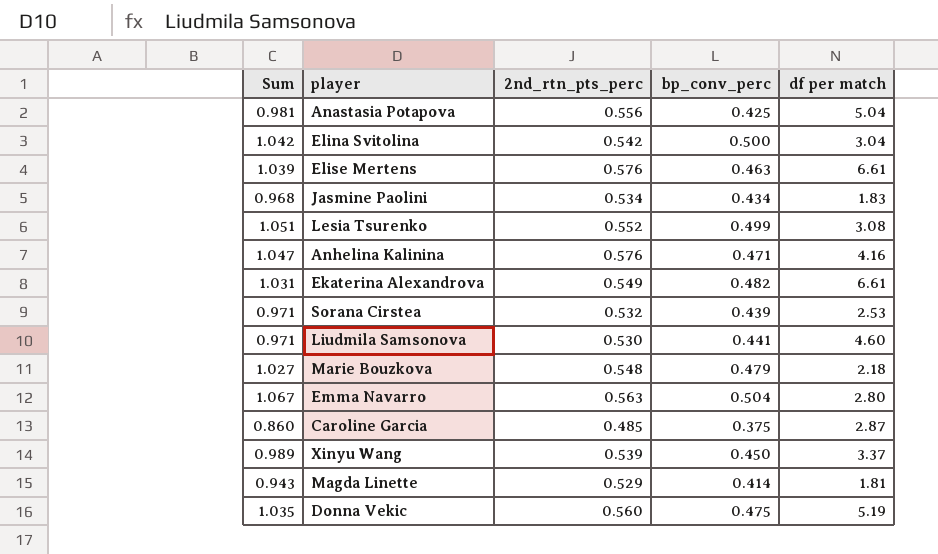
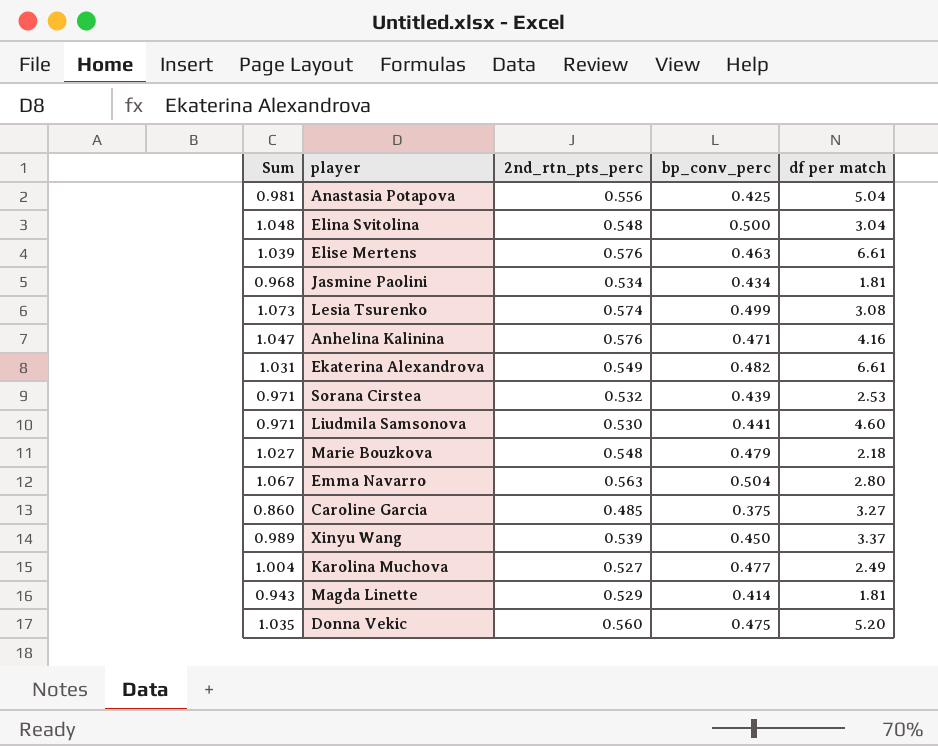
Elina Svitolina | Sum: 1.042 -> 1.048
Elina Svitolina | 2nd_rtn_pts_perc: 0.542 -> 0.548
Jasmine Paolini | df per match: 1.83 -> 1.81
Lesia Tsurenko | Sum: 1.051 -> 1.073
Lesia Tsurenko | 2nd_rtn_pts_perc: 0.552 -> 0.574
Caroline Garcia | df per match: 2.87 -> 3.27
row Karolina Muchova: none -> 1.004 | 0.527 | 0.477 | 2.49
Donna Vekic | df per match: 5.19 -> 5.20

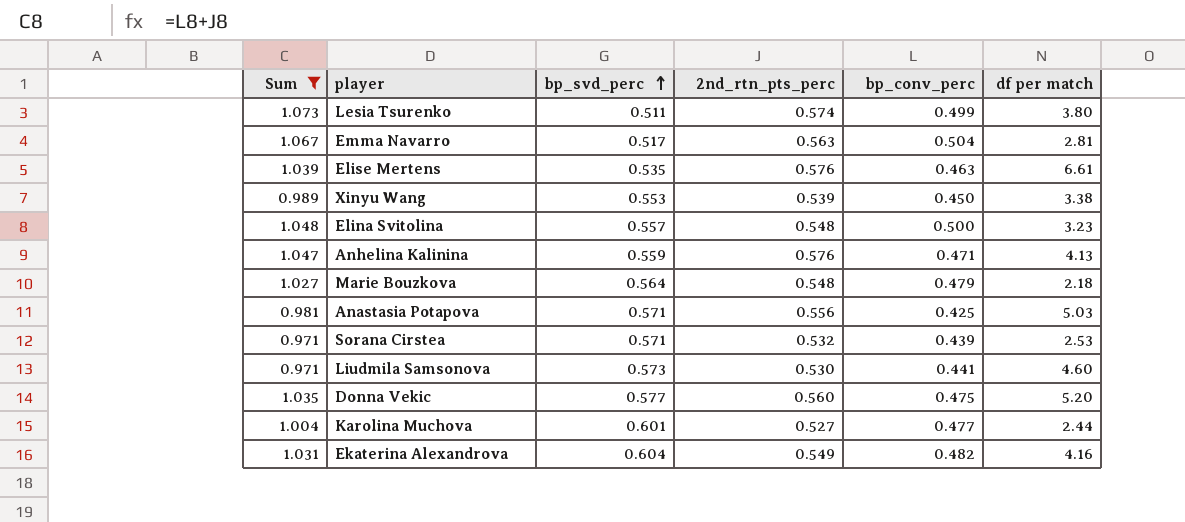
filter: none -> Sum >= 0.971
row order: none -> bp_svd_perc ascending
column bp_svd_perc | position: none -> 3
Lesia Tsurenko | df per match: 3.08 -> 3.80
Emma Navarro | df per match: 2.80 -> 2.81
Xinyu Wang | df per match: 3.37 -> 3.38
Elina Svitolina | df per match: 3.04 -> 3.23
Anhelina Kalinina | df per match: 4.16 -> 4.13
Anastasia Potapova | df per match: 5.04 -> 5.03
Karolina Muchova | df per match: 2.49 -> 2.44
Ekaterina Alexandrova | df per match: 6.61 -> 4.16

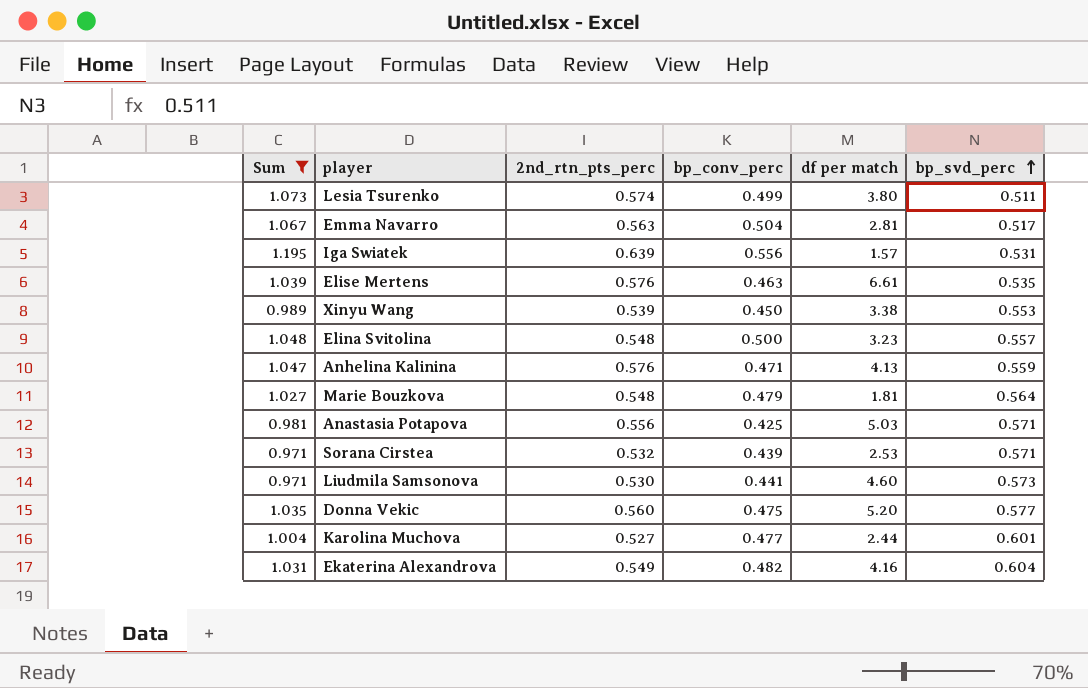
column bp_svd_perc | position: 3 -> 6
row Iga Swiatek: none -> 1.195 | 0.639 | 0.556 | 1.57 | 0.531
Marie Bouzkova | df per match: 2.18 -> 1.81

